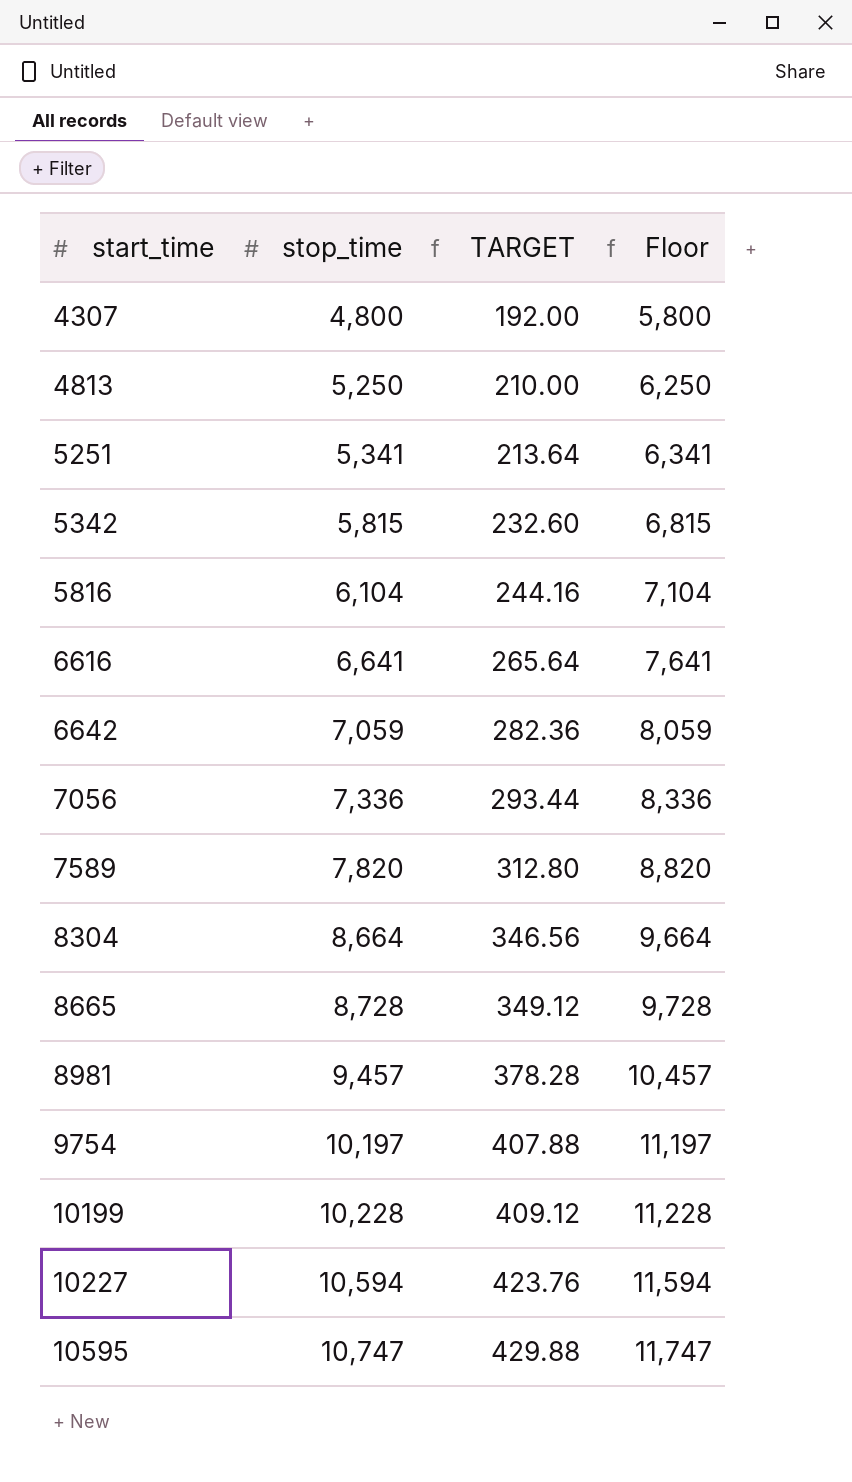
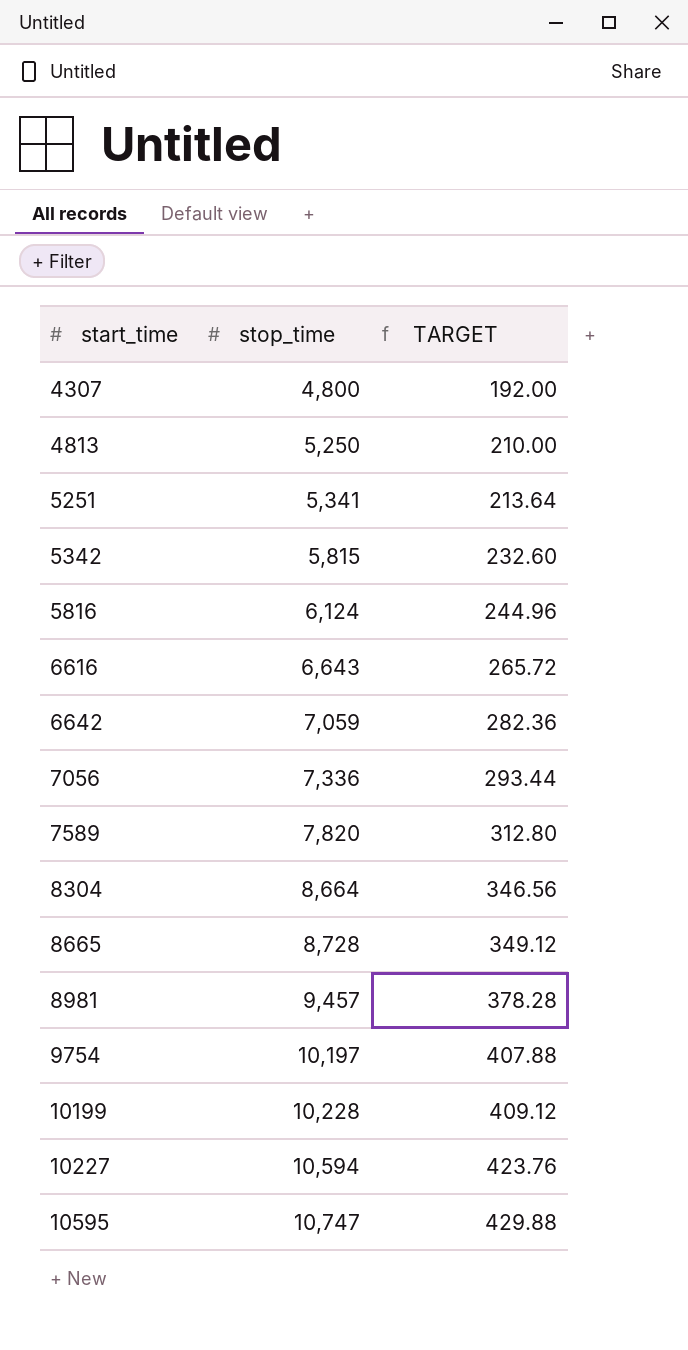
column Floor | formula: [stop_time] + 1000 -> none
5816 | stop_time: 6,104 -> 6,124
5816 | TARGET: 244.16 -> 244.96
6616 | stop_time: 6,641 -> 6,643
6616 | TARGET: 265.64 -> 265.72

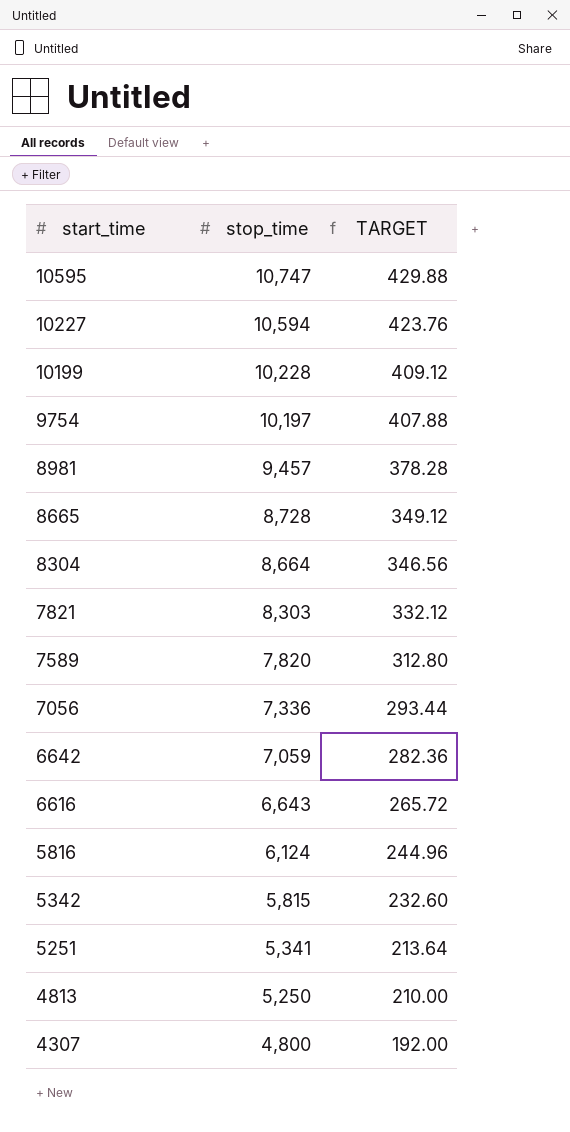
row order: start_time ascending -> start_time descending
row 7821: none -> 8,303 | 332.12

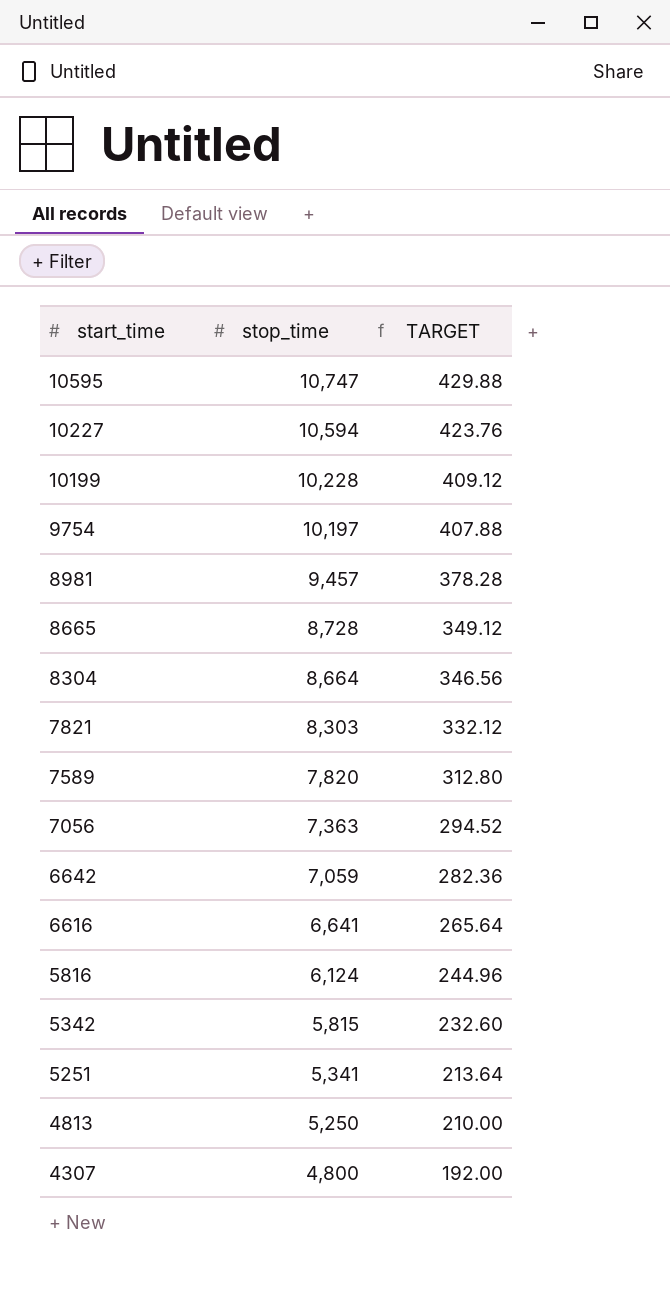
7056 | stop_time: 7,336 -> 7,363
7056 | TARGET: 293.44 -> 294.52
6616 | stop_time: 6,643 -> 6,641
6616 | TARGET: 265.72 -> 265.64

